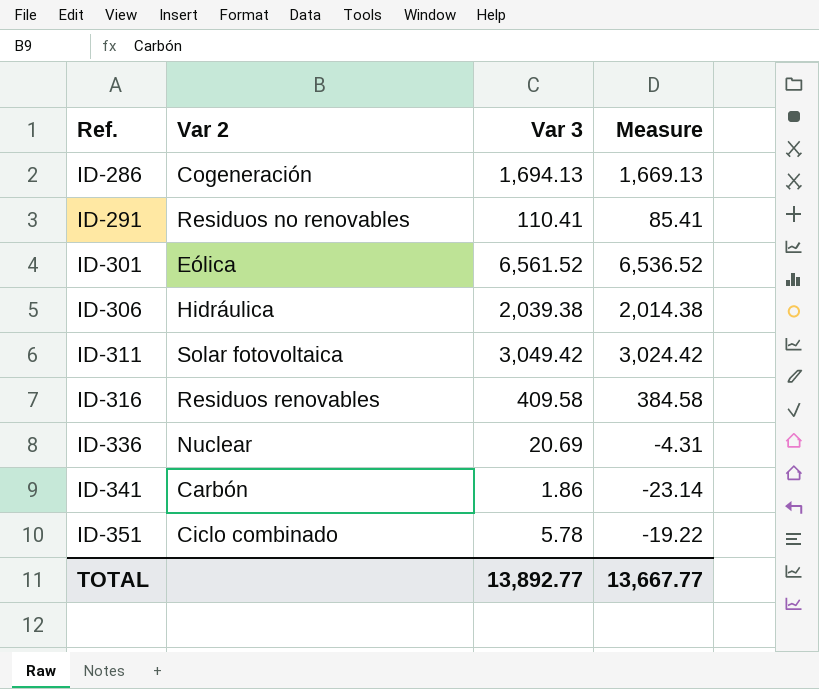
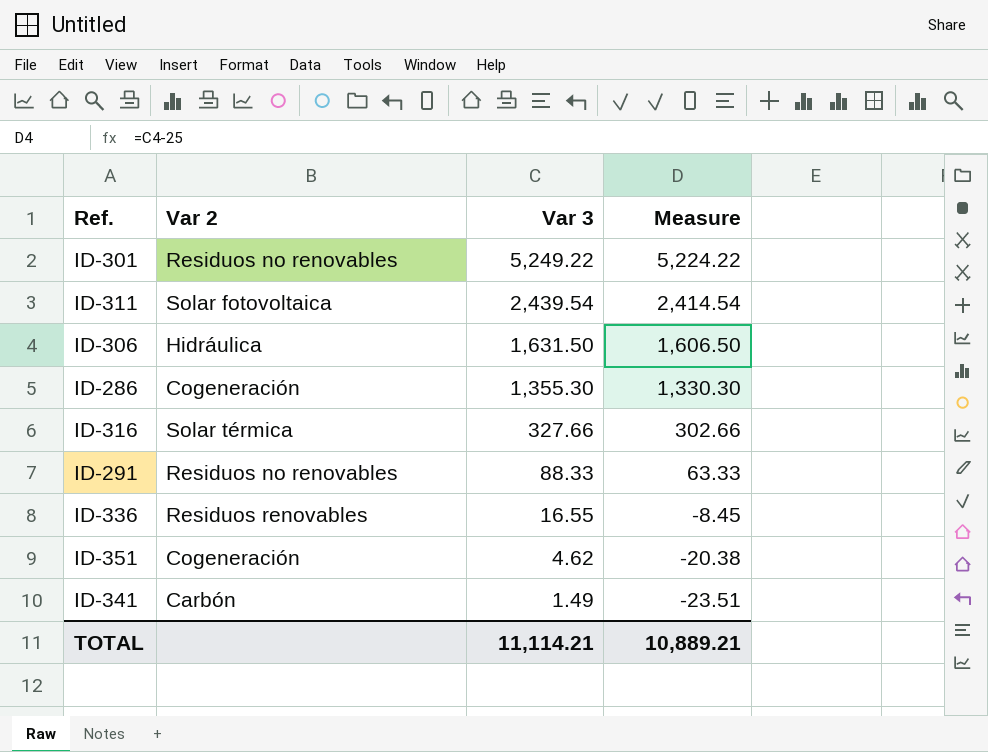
row order: Ref. ascending -> Var 3 descending
ID-301 | Var 2: Eólica -> Residuos no renovables
ID-301 | Var 3: 6,561.52 -> 5,249.22
ID-301 | Measure: 6,536.52 -> 5,224.22
ID-311 | Var 3: 3,049.42 -> 2,439.54
ID-311 | Measure: 3,024.42 -> 2,414.54
ID-306 | Var 3: 2,039.38 -> 1,631.50
ID-306 | Measure: 2,014.38 -> 1,606.50
ID-286 | Var 3: 1,694.13 -> 1,355.30
ID-286 | Measure: 1,669.13 -> 1,330.30
ID-316 | Var 2: Residuos renovables -> Solar térmica
ID-316 | Var 3: 409.58 -> 327.66
ID-316 | Measure: 384.58 -> 302.66
ID-291 | Var 3: 110.41 -> 88.33
ID-291 | Measure: 85.41 -> 63.33
ID-336 | Var 2: Nuclear -> Residuos renovables
ID-336 | Var 3: 20.69 -> 16.55
ID-336 | Measure: -4.31 -> -8.45
ID-351 | Var 2: Ciclo combinado -> Cogeneración
ID-351 | Var 3: 5.78 -> 4.62
ID-351 | Measure: -19.22 -> -20.38
ID-341 | Var 3: 1.86 -> 1.49
ID-341 | Measure: -23.14 -> -23.51
TOTAL | Var 3: 13,892.77 -> 11,114.21
TOTAL | Measure: 13,667.77 -> 10,889.21

